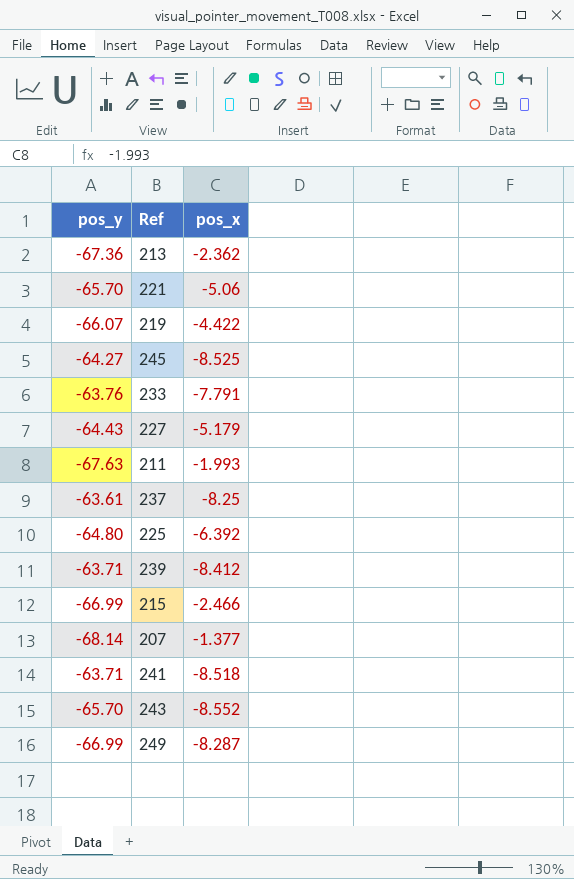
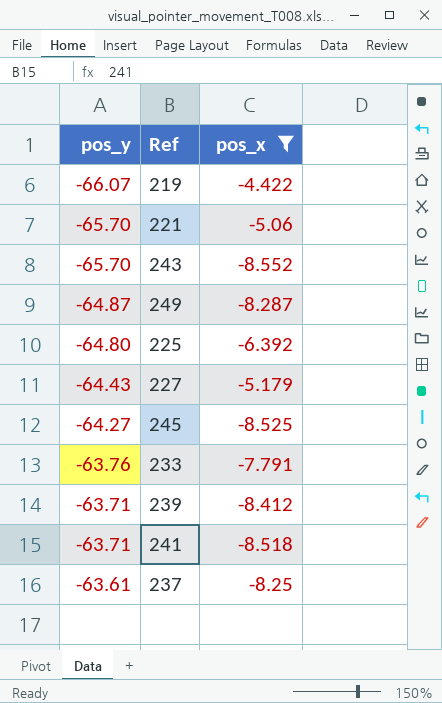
filter: none -> pos_x <= -4.422
row order: none -> pos_y ascending
249 | pos_y: -66.99 -> -64.87

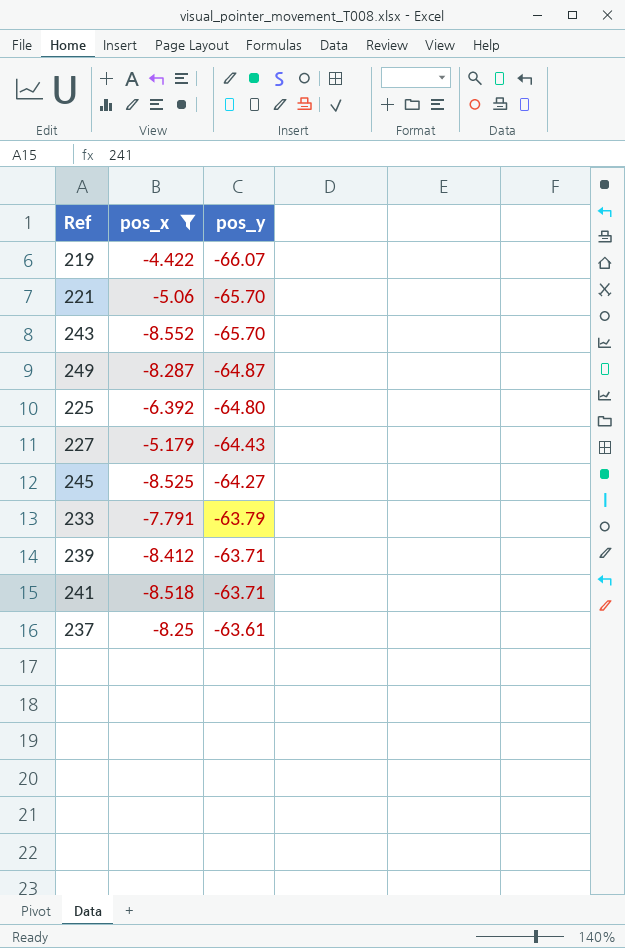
column pos_y | position: 1 -> 3
233 | pos_y: -63.76 -> -63.79

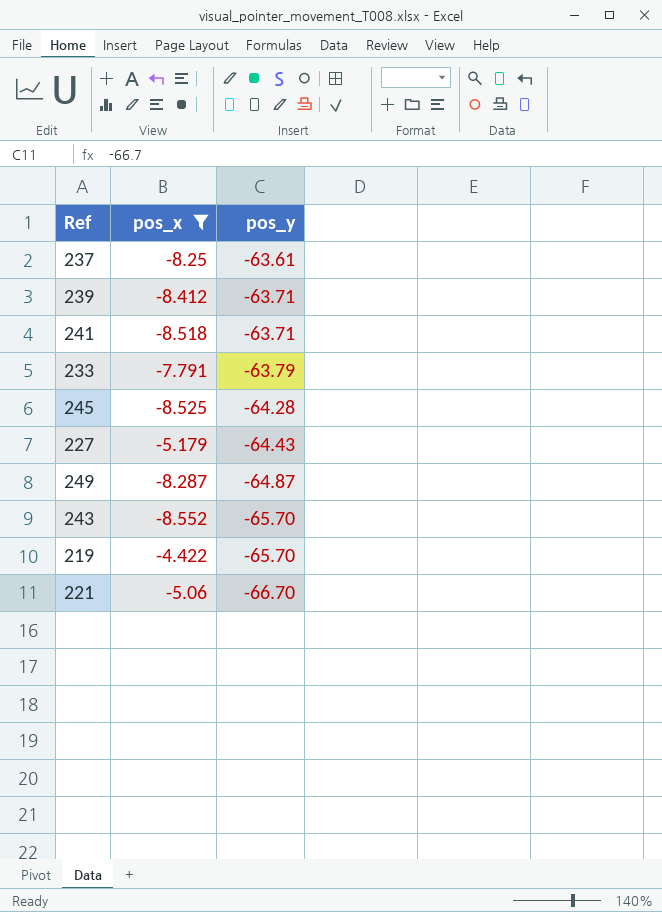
row order: pos_y ascending -> pos_y descending
row 225: -6.392 | -64.80 -> none
245 | pos_y: -64.27 -> -64.28
219 | pos_y: -66.07 -> -65.70
221 | pos_y: -65.70 -> -66.70

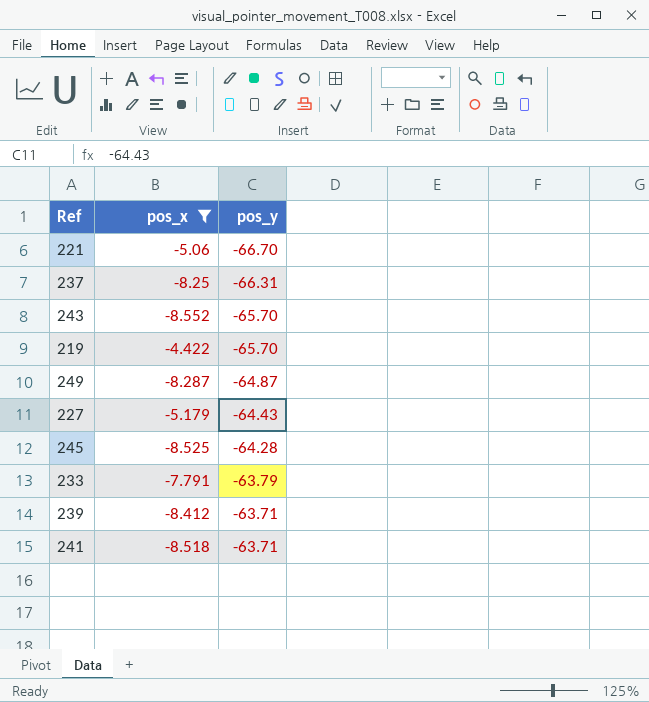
row order: pos_y descending -> pos_y ascending
237 | pos_y: -63.61 -> -66.31

